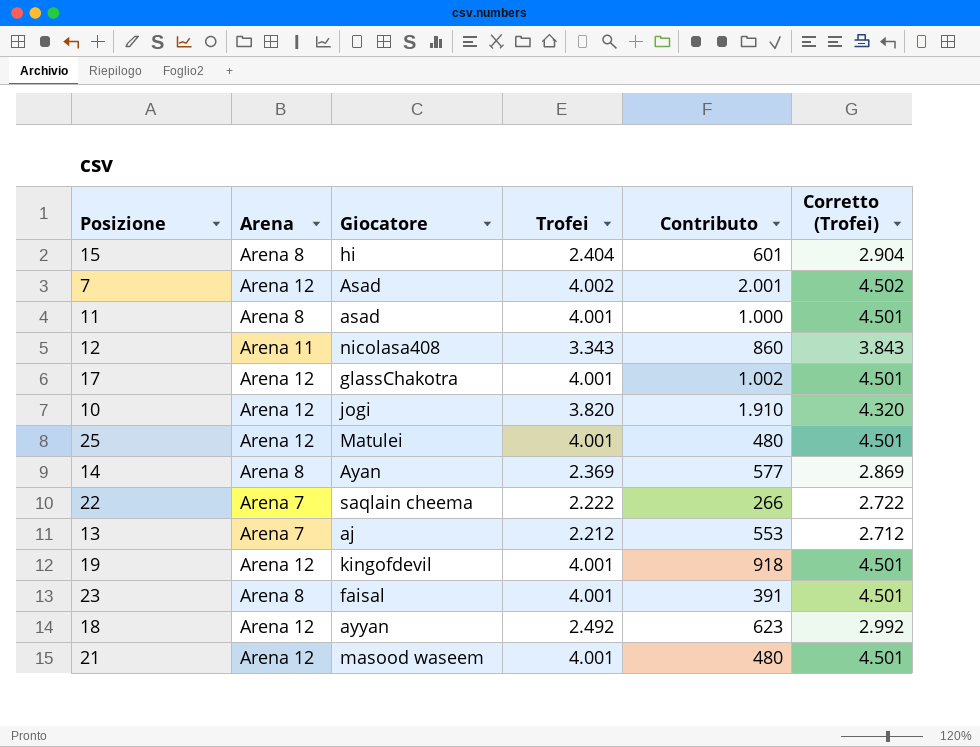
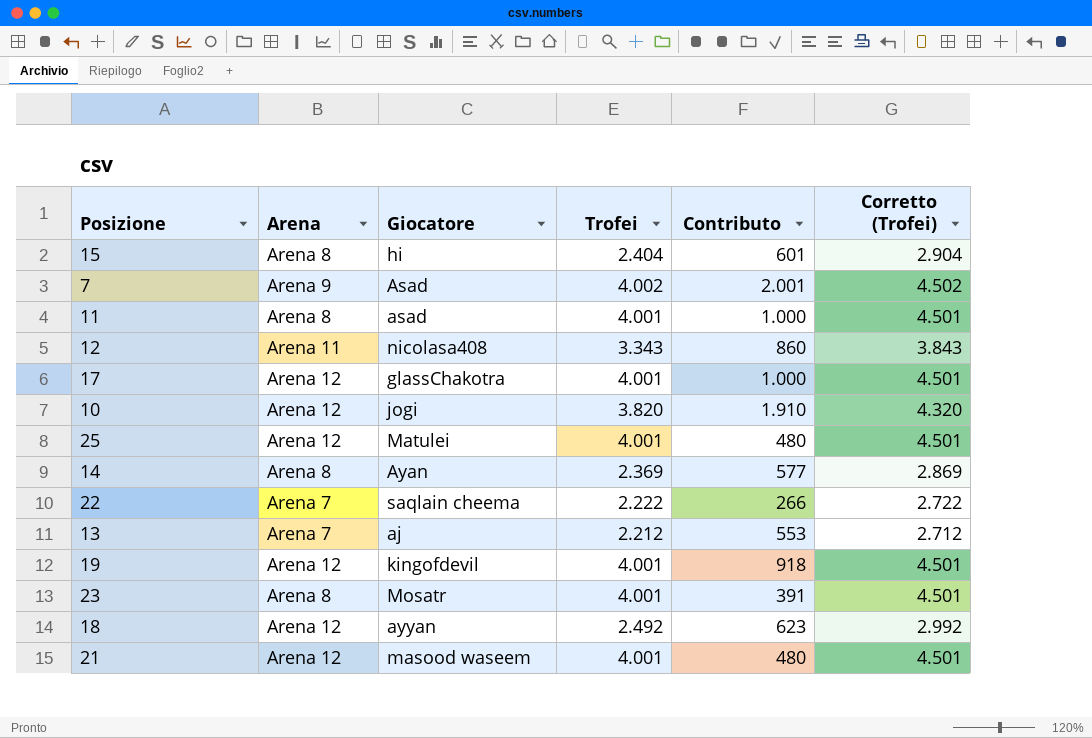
7 | Arena: Arena 12 -> Arena 9
17 | Contributo: 1.002 -> 1.000
23 | Giocatore: faisal -> Mosatr

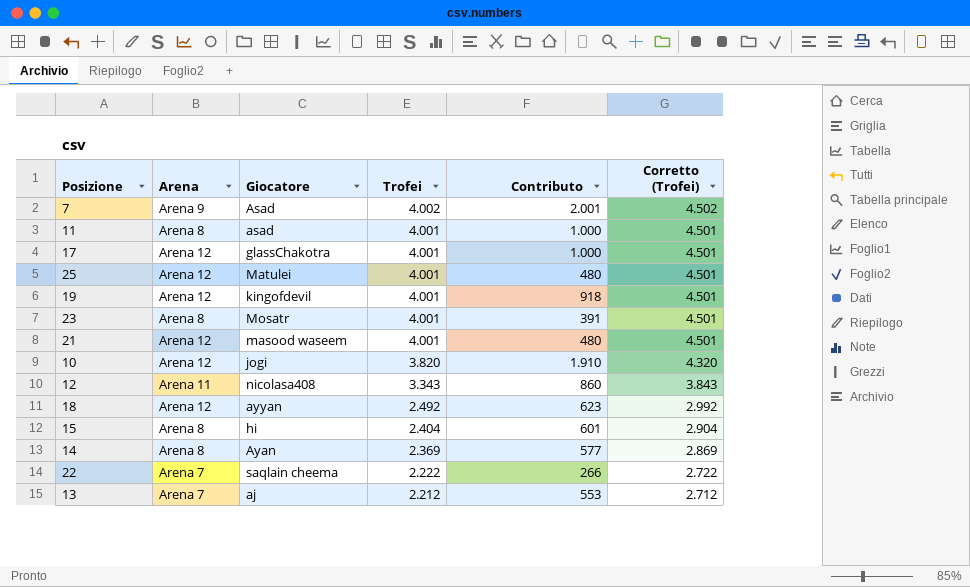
row order: none -> Trofei descending

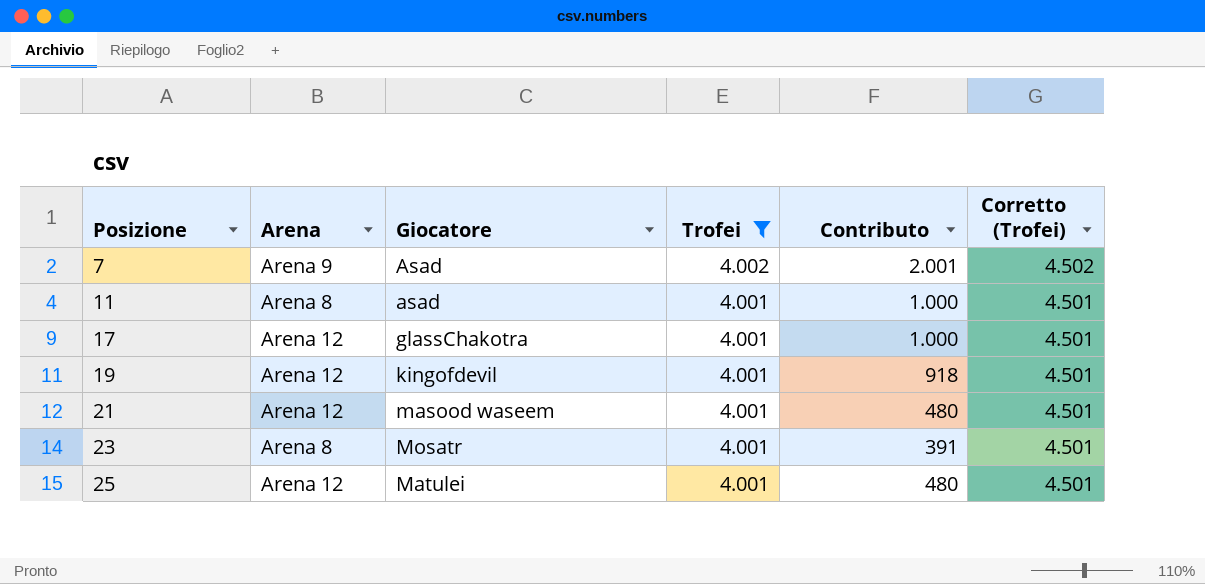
filter: none -> Trofei >= 4.001
row order: Trofei descending -> Posizione ascending

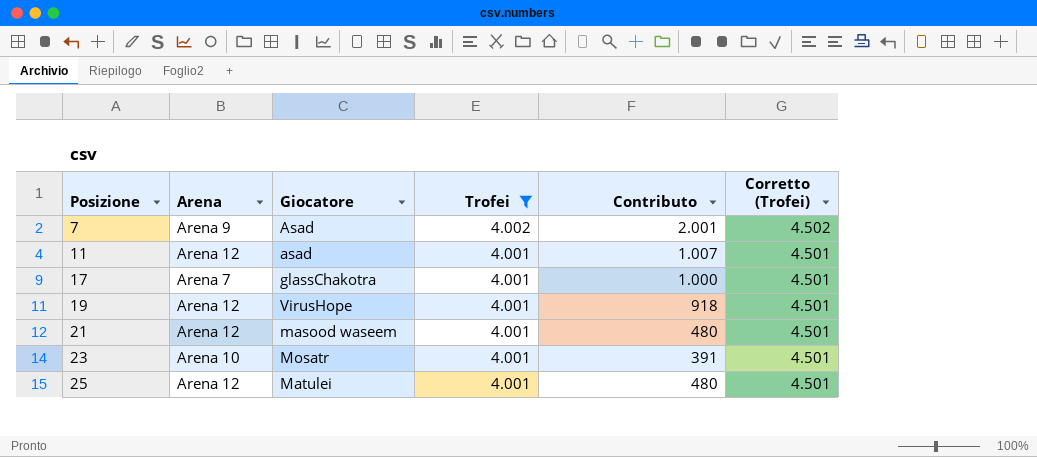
11 | Arena: Arena 8 -> Arena 12
11 | Contributo: 1.000 -> 1.007
17 | Arena: Arena 12 -> Arena 7
19 | Giocatore: kingofdevil -> VirusHope
23 | Arena: Arena 8 -> Arena 10

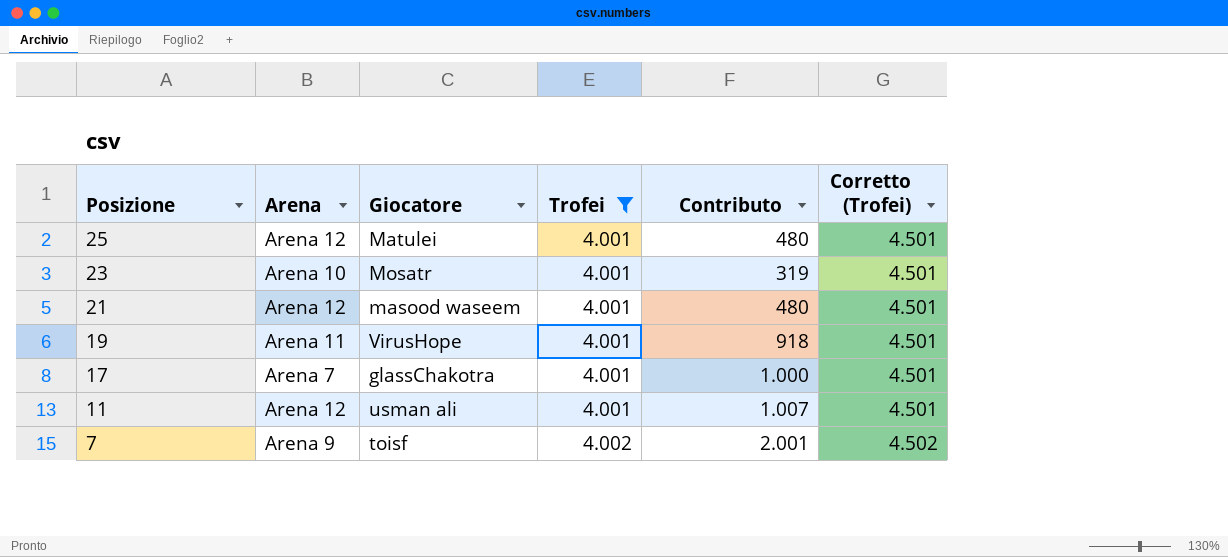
row order: Posizione ascending -> Posizione descending
23 | Contributo: 391 -> 319
19 | Arena: Arena 12 -> Arena 11
11 | Giocatore: asad -> usman ali
7 | Giocatore: Asad -> toisf

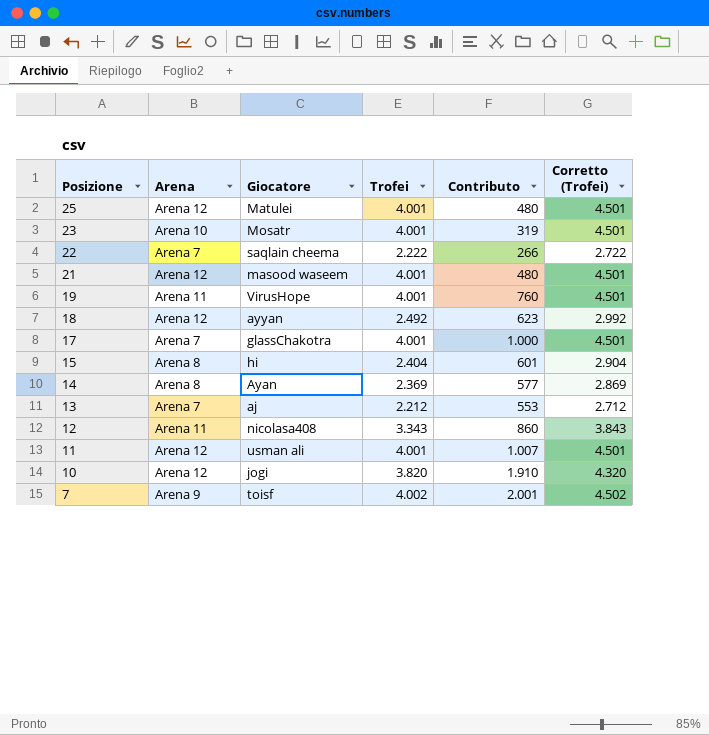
filter: Trofei >= 4.001 -> none
19 | Contributo: 918 -> 760

